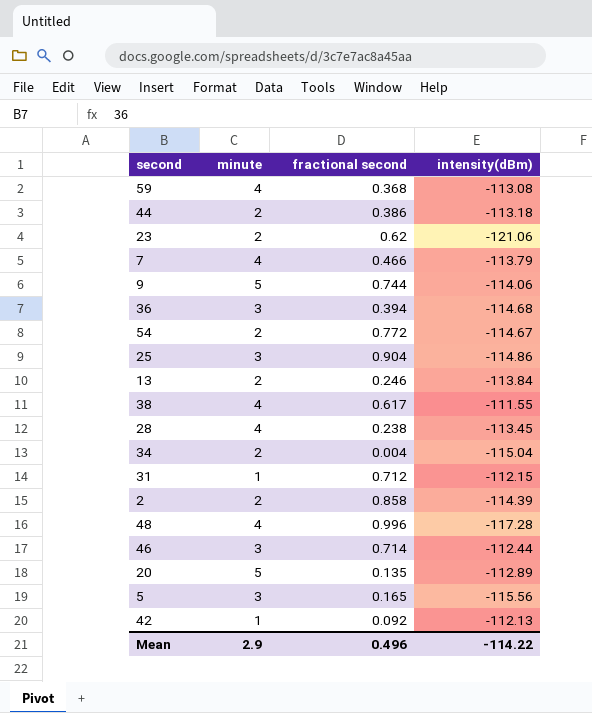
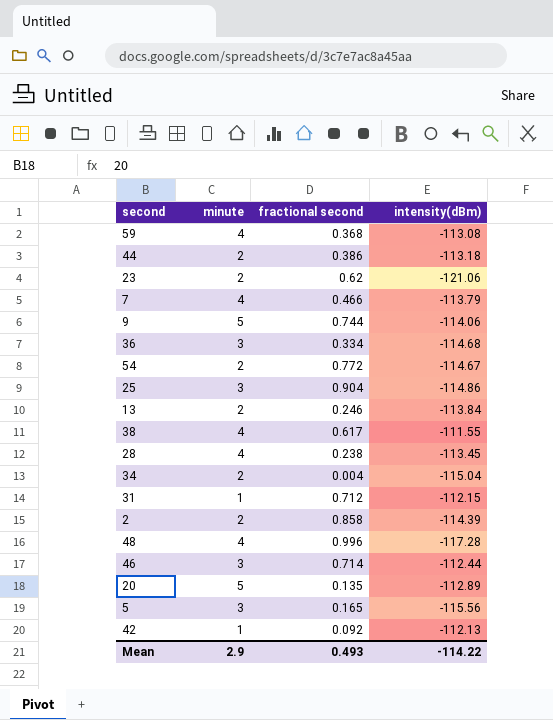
36 | fractional second: 0.394 -> 0.334
Mean | fractional second: 0.496 -> 0.493

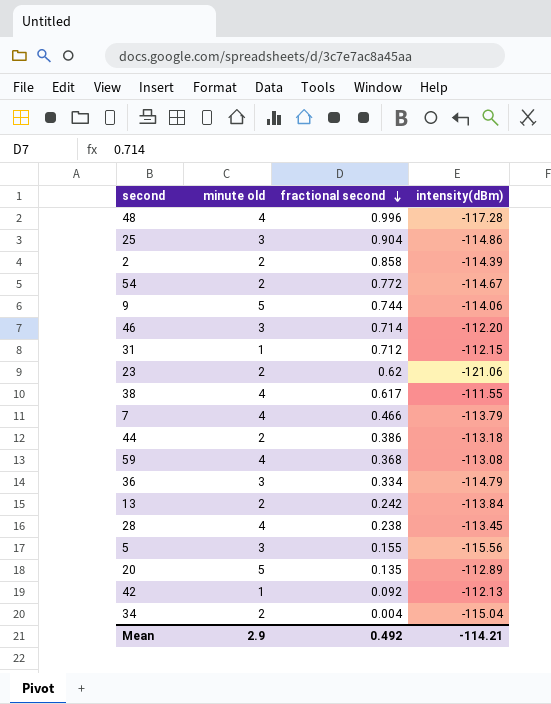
row order: none -> fractional second descending
column name: minute -> minute old
46 | intensity(dBm): -112.44 -> -112.20
36 | intensity(dBm): -114.68 -> -114.79
13 | fractional second: 0.246 -> 0.242
5 | fractional second: 0.165 -> 0.155
Mean | fractional second: 0.493 -> 0.492
Mean | intensity(dBm): -114.22 -> -114.21

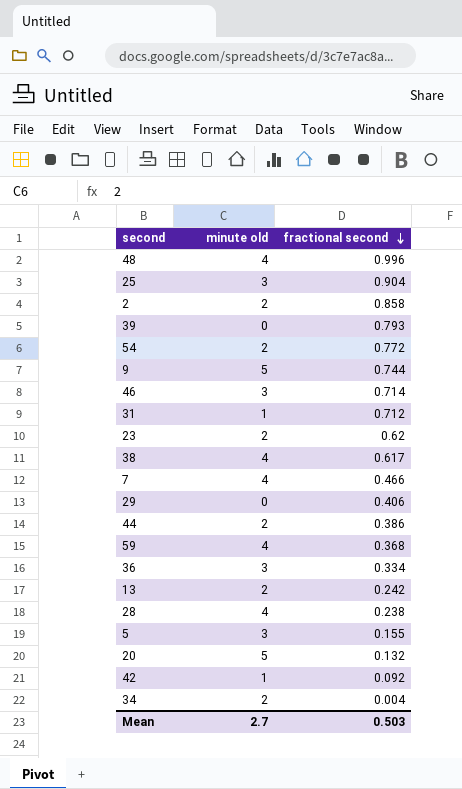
column intensity(dBm) | position: 4 -> none
row 39: none -> 0 | 0.793
row 29: none -> 0 | 0.406
20 | fractional second: 0.135 -> 0.132
Mean | minute old: 2.9 -> 2.7
Mean | fractional second: 0.492 -> 0.503

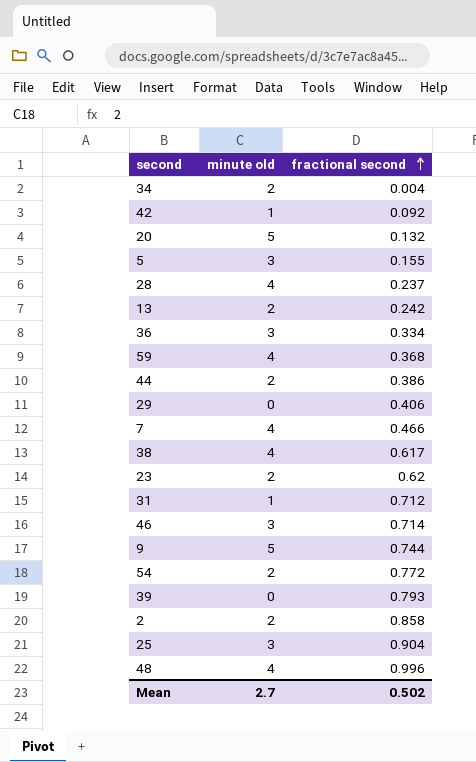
row order: fractional second descending -> fractional second ascending
28 | fractional second: 0.238 -> 0.237
Mean | fractional second: 0.503 -> 0.502

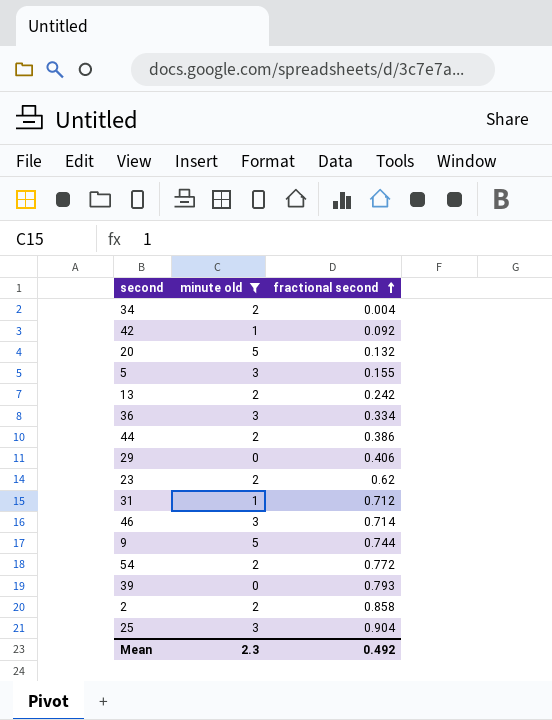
filter: none -> minute old != 4
Mean | minute old: 2.7 -> 2.3
Mean | fractional second: 0.502 -> 0.492

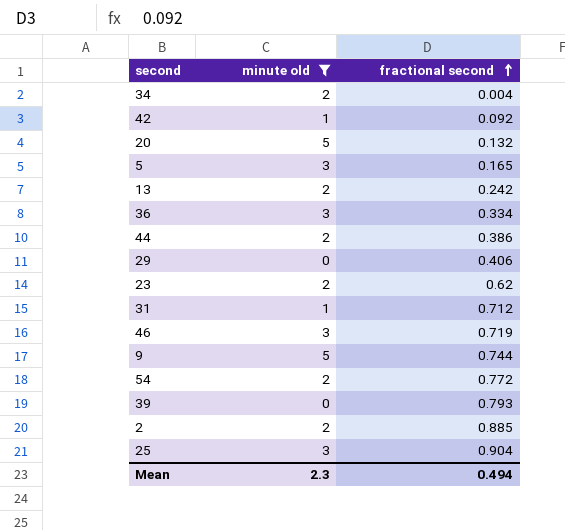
5 | fractional second: 0.155 -> 0.165
46 | fractional second: 0.714 -> 0.719
2 | fractional second: 0.858 -> 0.885
Mean | fractional second: 0.492 -> 0.494

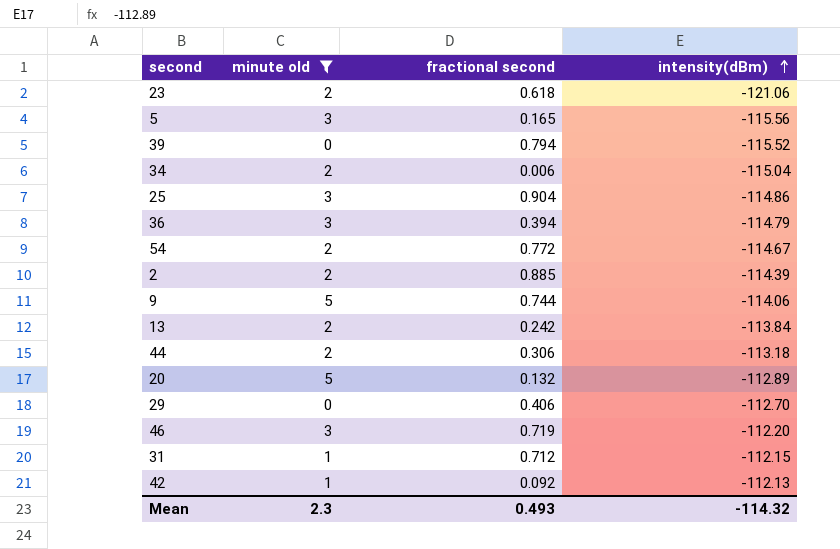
row order: fractional second ascending -> intensity(dBm) ascending
column intensity(dBm) | position: none -> 4
23 | fractional second: 0.62 -> 0.618
39 | fractional second: 0.793 -> 0.794
34 | fractional second: 0.004 -> 0.006
36 | fractional second: 0.334 -> 0.394
44 | fractional second: 0.386 -> 0.306
Mean | fractional second: 0.494 -> 0.493

